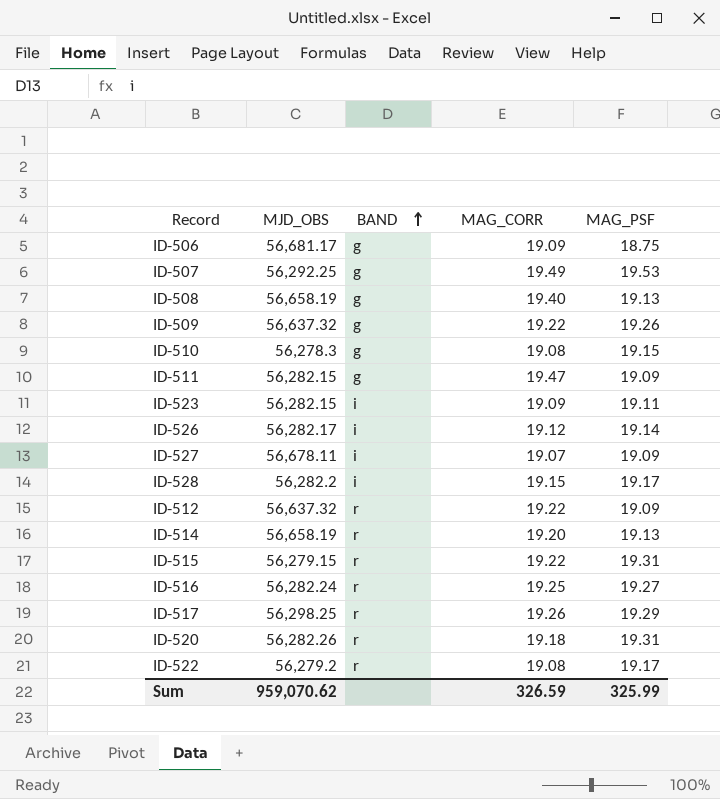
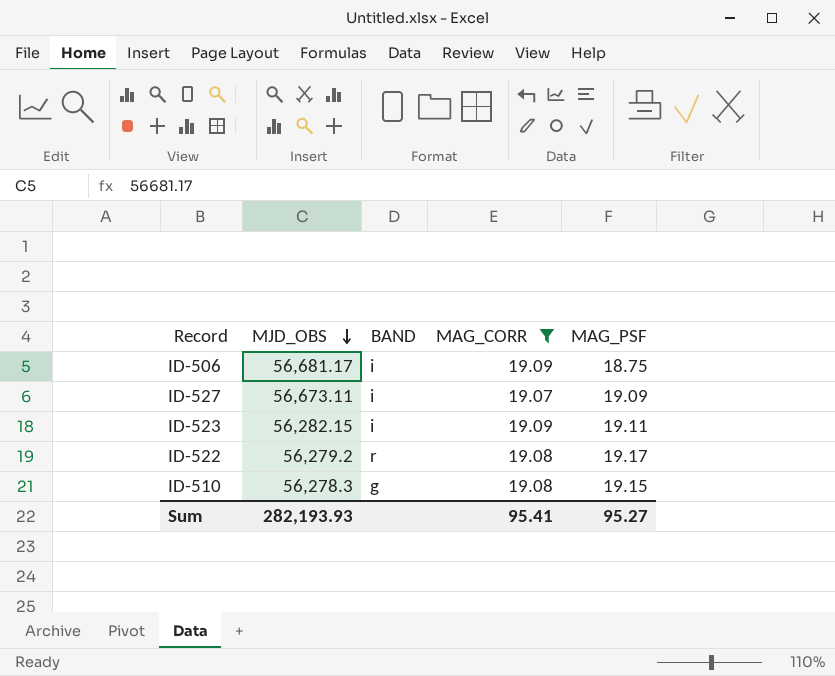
filter: none -> MAG_CORR <= 19.09
row order: BAND ascending -> MJD_OBS descending
ID-506 | BAND: g -> i
ID-527 | MJD_OBS: 56,678.11 -> 56,673.11
Sum | MJD_OBS: 959,070.62 -> 282,193.93
Sum | MAG_CORR: 326.59 -> 95.41
Sum | MAG_PSF: 325.99 -> 95.27

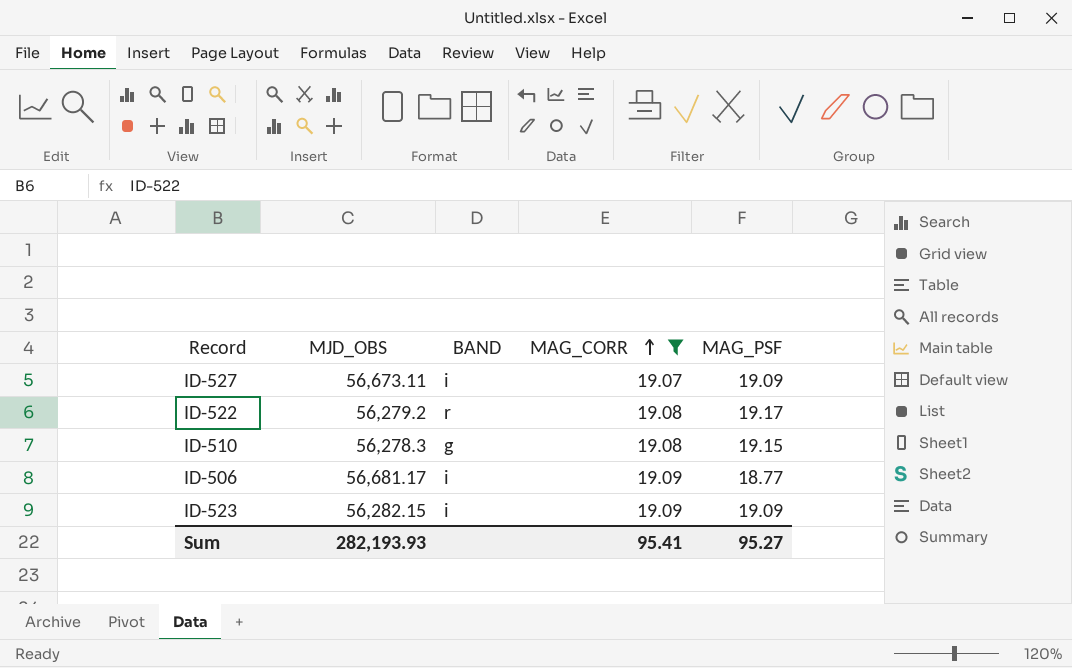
row order: MJD_OBS descending -> MAG_CORR ascending
ID-506 | MAG_PSF: 18.75 -> 18.77
ID-523 | MAG_PSF: 19.11 -> 19.09

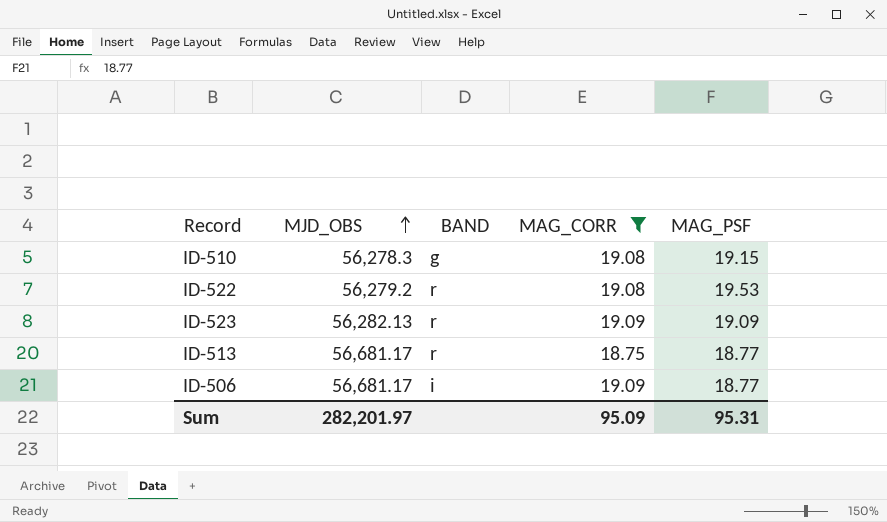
row order: MAG_CORR ascending -> MJD_OBS ascending
row ID-527: 56,673.11 | i | 19.07 | 19.09 -> none
ID-522 | MAG_PSF: 19.17 -> 19.53
ID-523 | MJD_OBS: 56,282.15 -> 56,282.13
ID-523 | BAND: i -> r
row ID-513: none -> 56,681.17 | r | 18.75 | 18.77
Sum | MJD_OBS: 282,193.93 -> 282,201.97
Sum | MAG_CORR: 95.41 -> 95.09
Sum | MAG_PSF: 95.27 -> 95.31

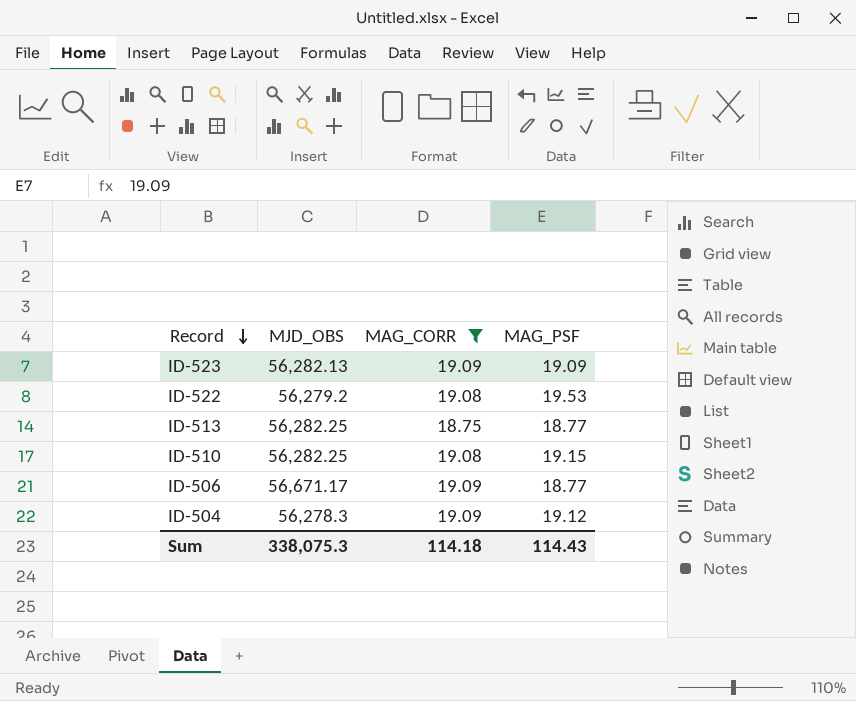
row order: MJD_OBS ascending -> Record descending
column BAND | position: 3 -> none
ID-513 | MJD_OBS: 56,681.17 -> 56,282.25
ID-510 | MJD_OBS: 56,278.3 -> 56,282.25
ID-506 | MJD_OBS: 56,681.17 -> 56,671.17
row ID-504: none -> 56,278.3 | 19.09 | 19.12
Sum | MJD_OBS: 282,201.97 -> 338,075.3
Sum | MAG_CORR: 95.09 -> 114.18
Sum | MAG_PSF: 95.31 -> 114.43

